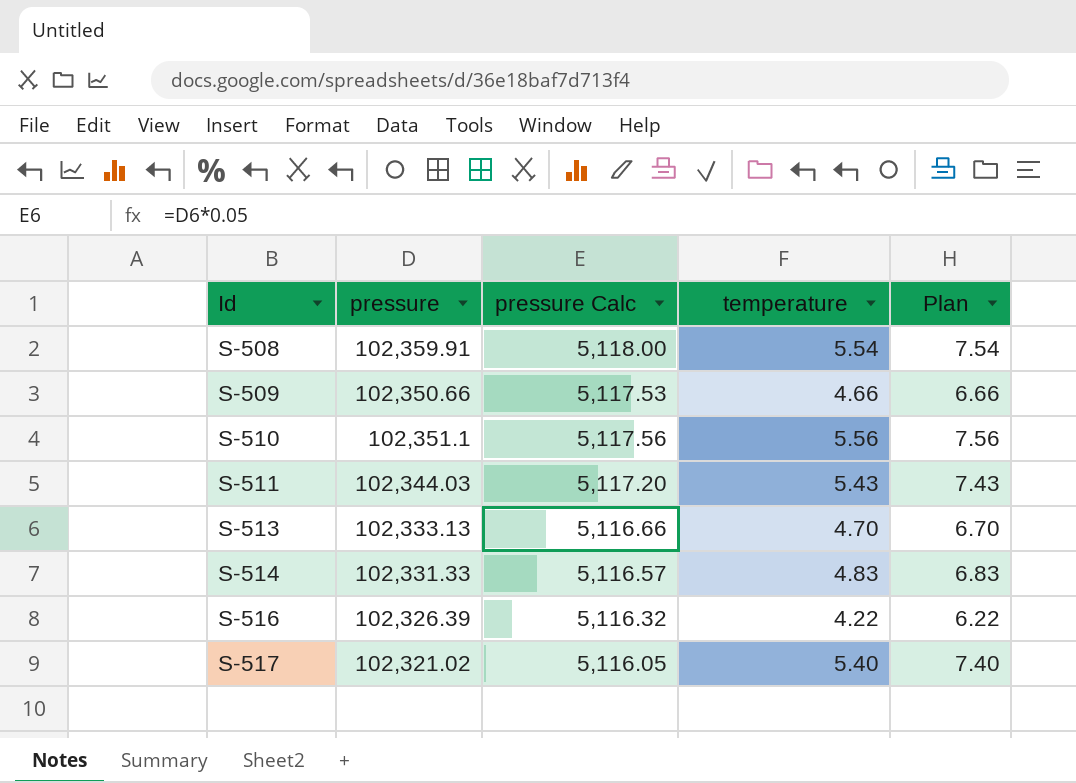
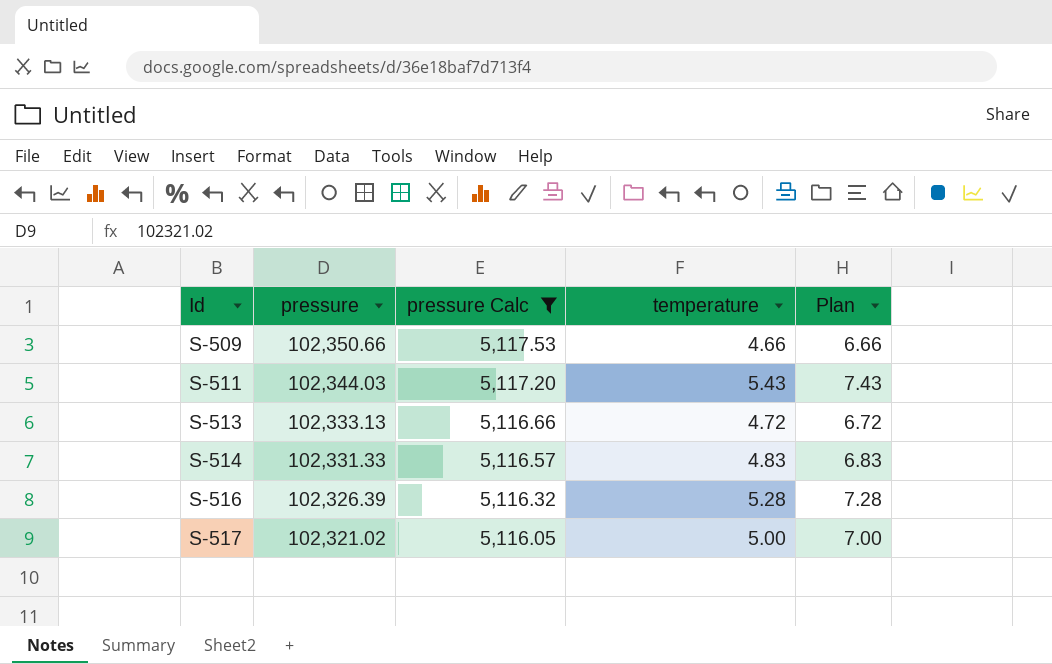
filter: none -> pressure Calc <= 5,117.53
S-513 | temperature: 4.70 -> 4.72
S-513 | Plan: 6.70 -> 6.72
S-516 | temperature: 4.22 -> 5.28
S-516 | Plan: 6.22 -> 7.28
S-517 | temperature: 5.40 -> 5.00
S-517 | Plan: 7.40 -> 7.00

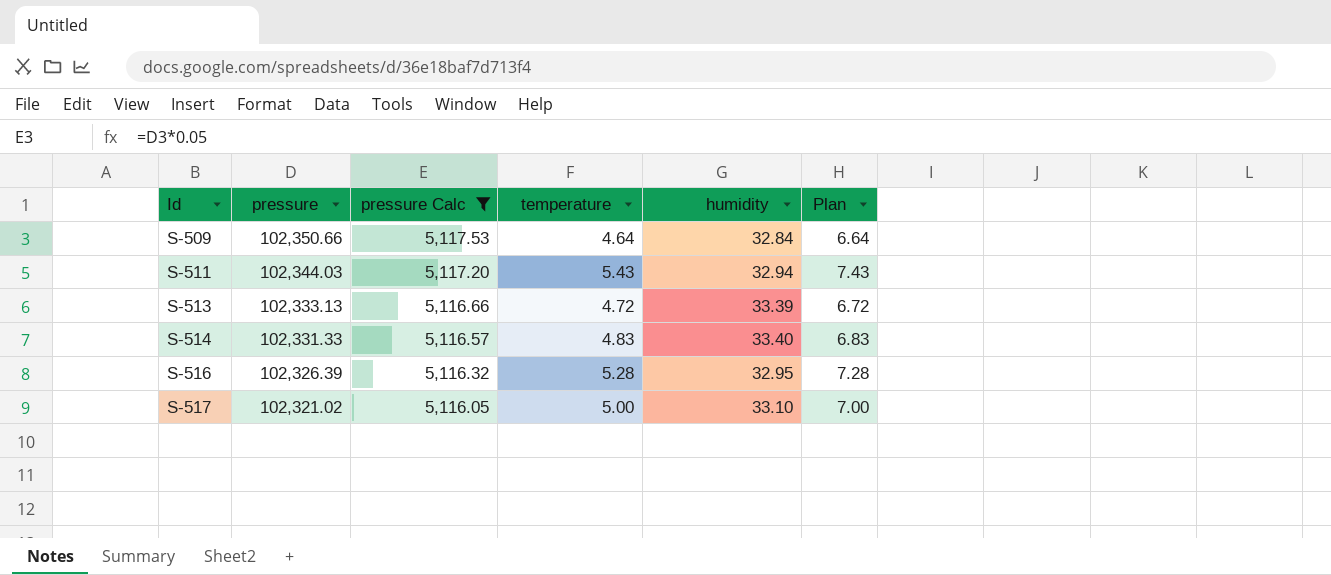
column humidity | position: none -> 5
S-509 | temperature: 4.66 -> 4.64
S-509 | Plan: 6.66 -> 6.64

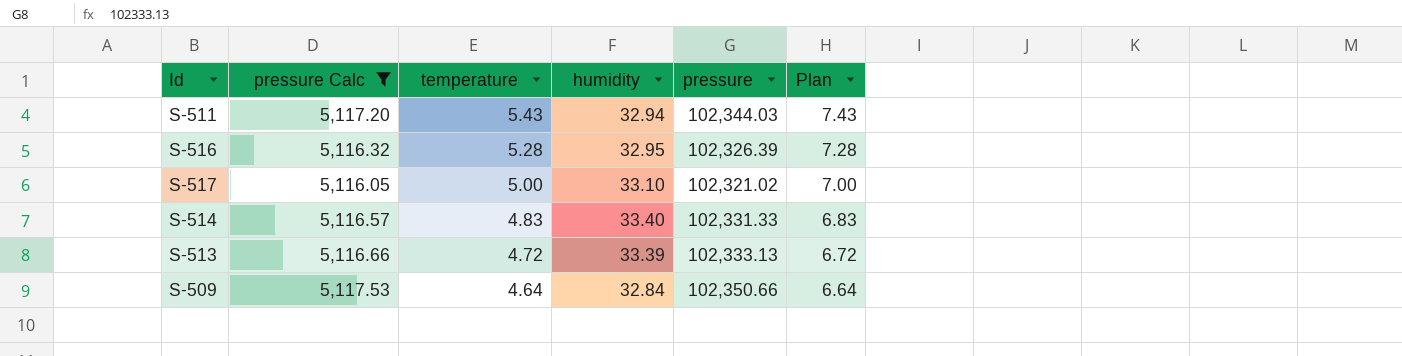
row order: Id ascending -> temperature descending
column pressure | position: 2 -> 5

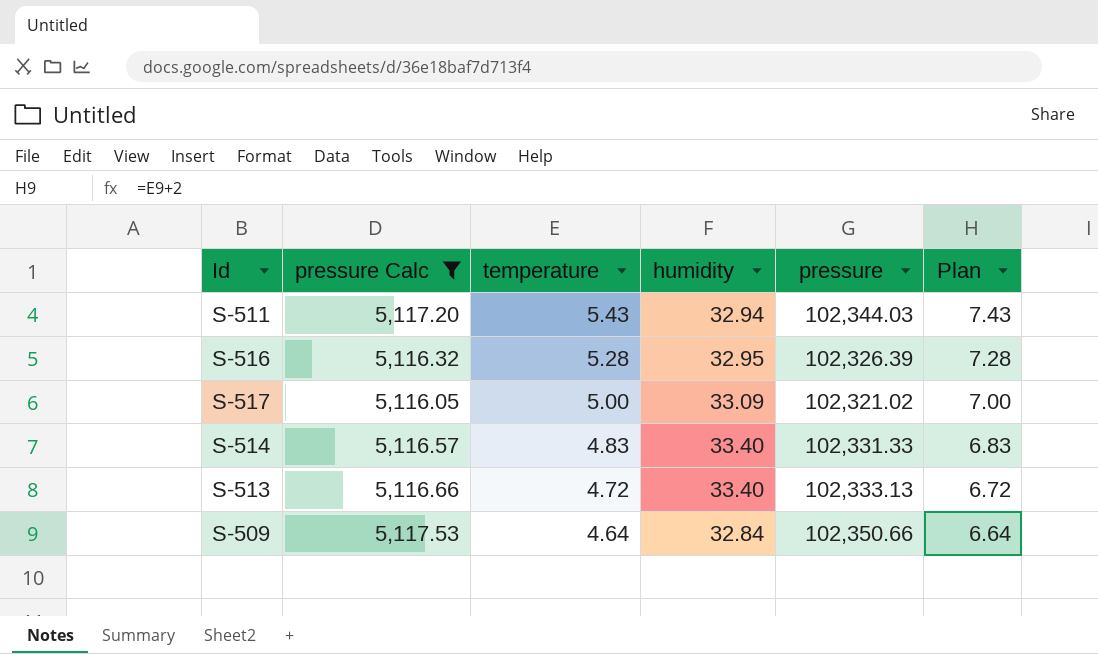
S-517 | humidity: 33.10 -> 33.09
S-513 | humidity: 33.39 -> 33.40

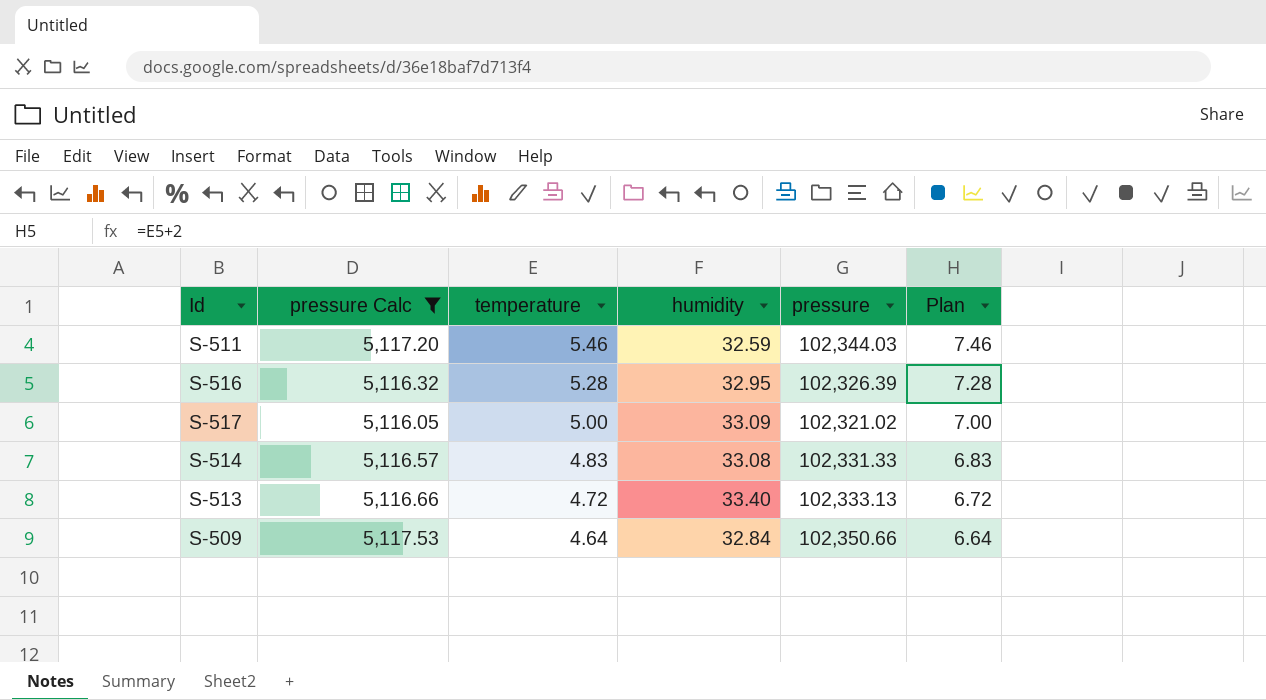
S-511 | temperature: 5.43 -> 5.46
S-511 | humidity: 32.94 -> 32.59
S-511 | Plan: 7.43 -> 7.46
S-514 | humidity: 33.40 -> 33.08

